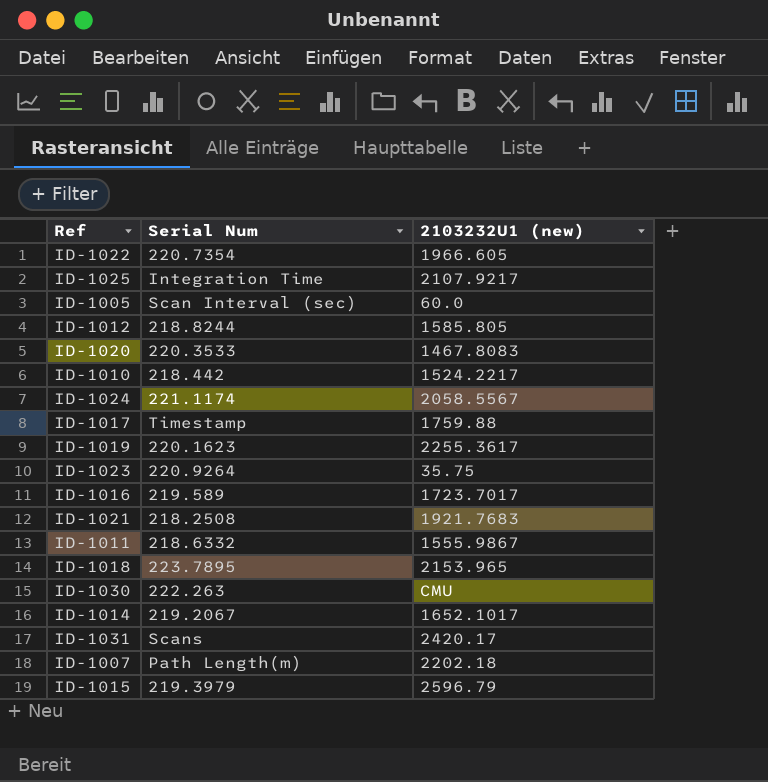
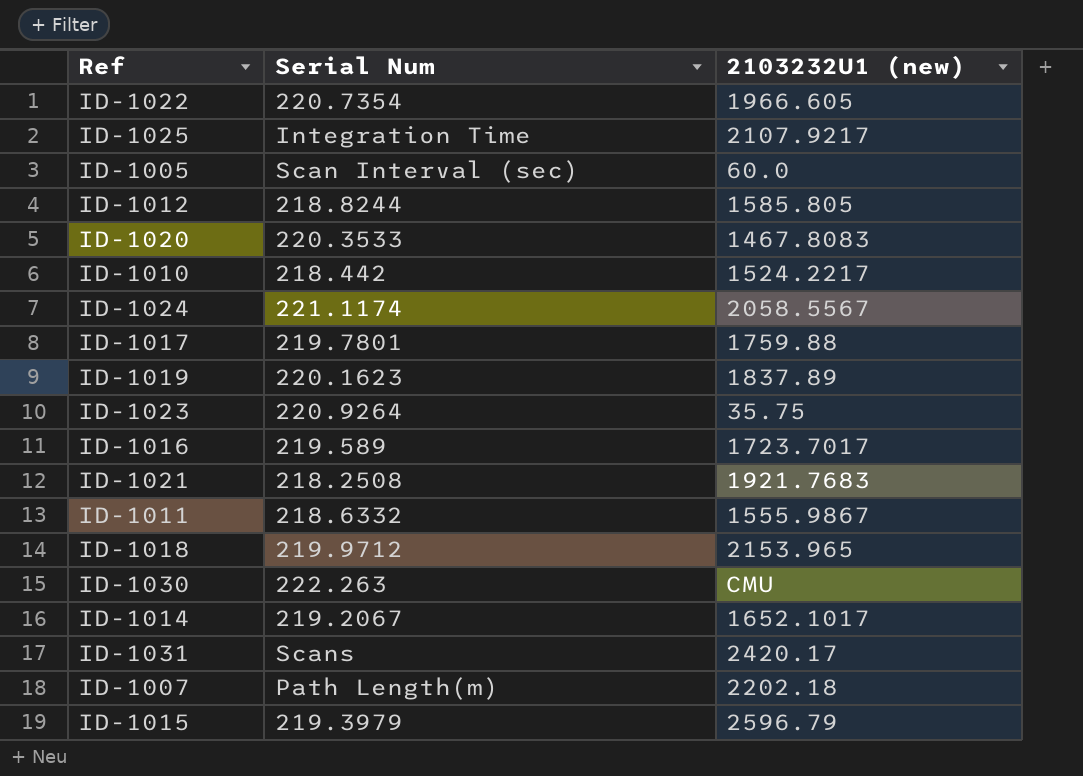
ID-1017 | Serial Num: Timestamp -> 219.7801
ID-1019 | 2103232U1 (new): 2255.3617 -> 1837.89
ID-1018 | Serial Num: 223.7895 -> 219.9712

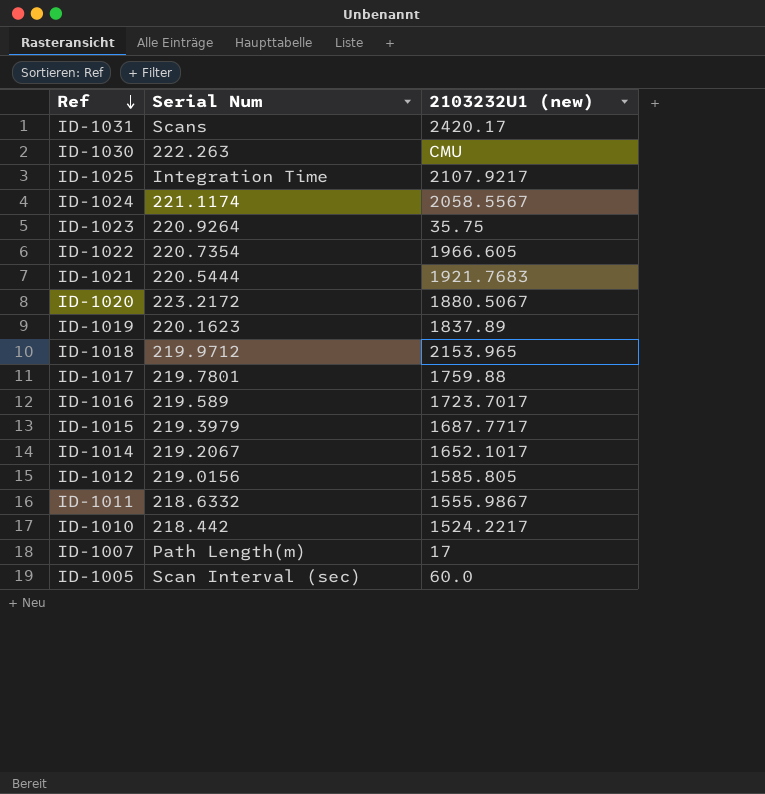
row order: none -> Ref descending
ID-1021 | Serial Num: 218.2508 -> 220.5444
ID-1020 | Serial Num: 220.3533 -> 223.2172
ID-1020 | 2103232U1 (new): 1467.8083 -> 1880.5067
ID-1015 | 2103232U1 (new): 2596.79 -> 1687.7717
ID-1012 | Serial Num: 218.8244 -> 219.0156
ID-1007 | 2103232U1 (new): 2202.18 -> 17

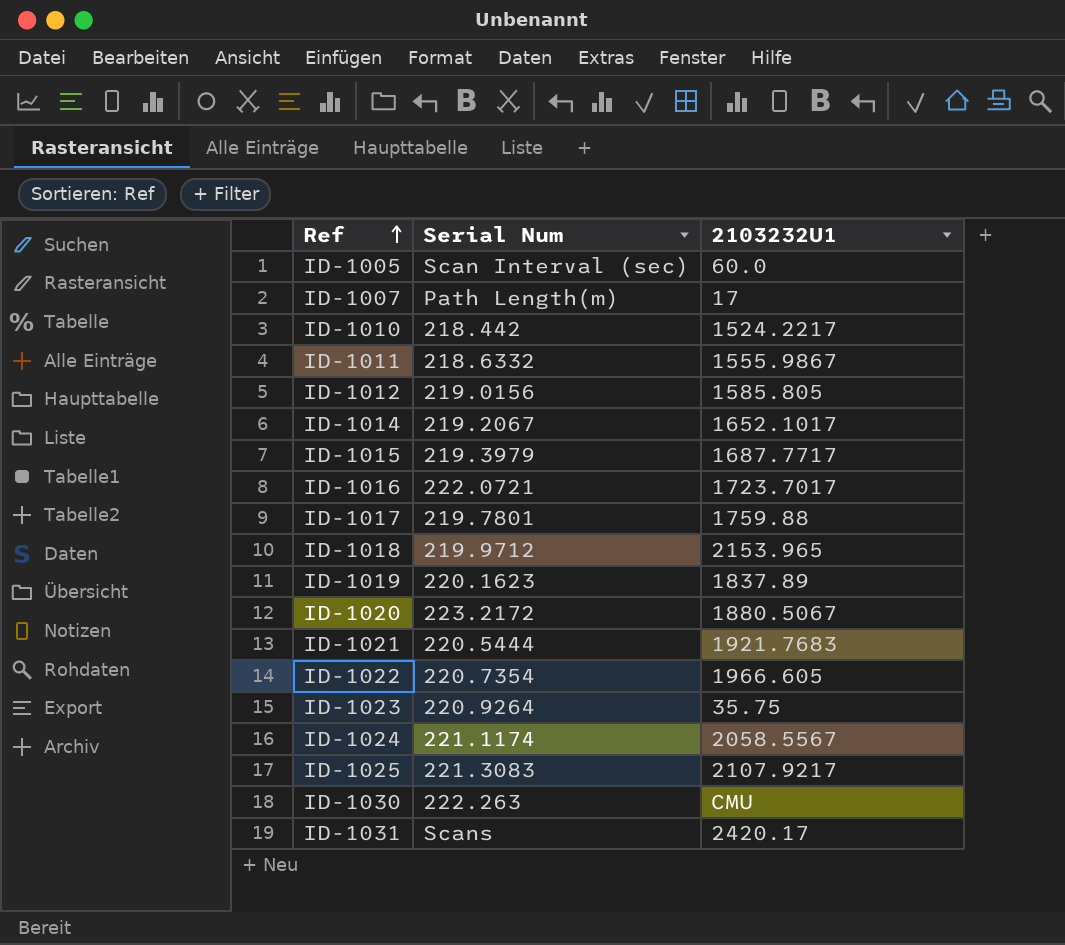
row order: Ref descending -> Ref ascending
column name: 2103232U1 (new) -> 2103232U1
ID-1016 | Serial Num: 219.589 -> 222.0721
ID-1025 | Serial Num: Integration Time -> 221.3083

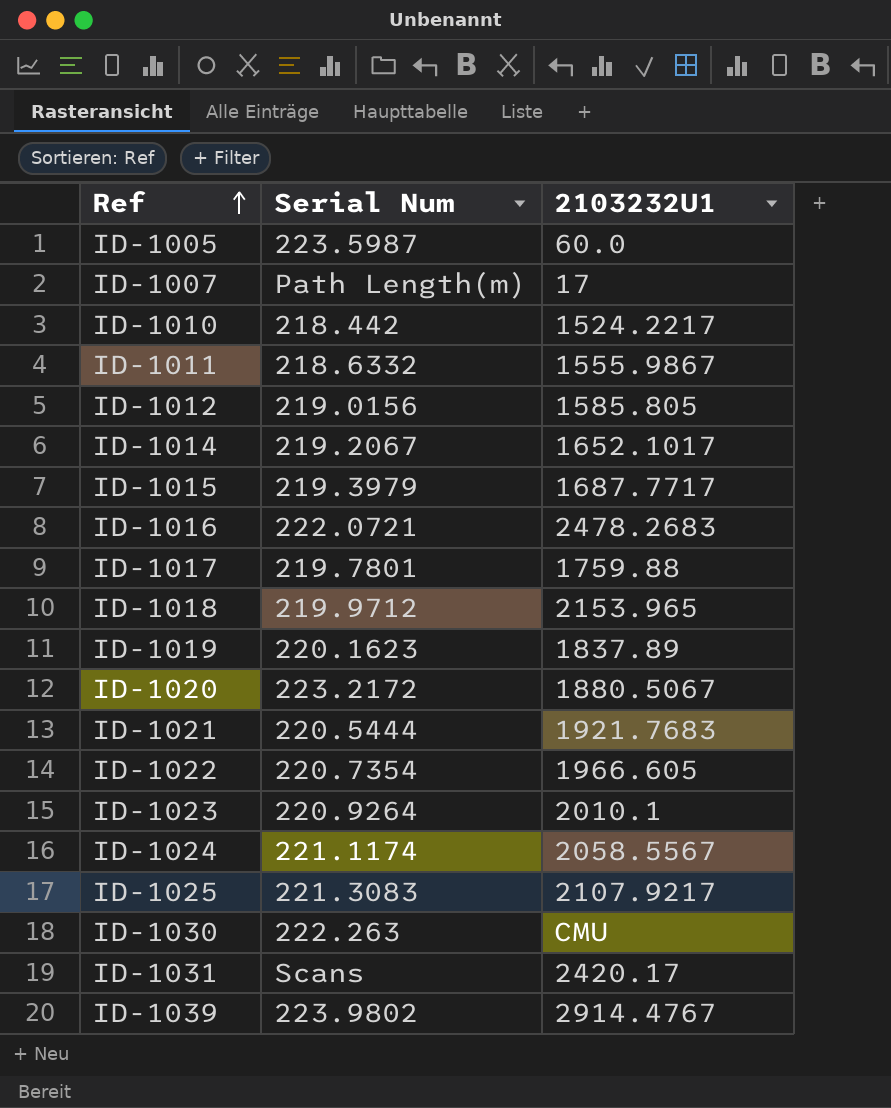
ID-1005 | Serial Num: Scan Interval (sec) -> 223.5987
ID-1016 | 2103232U1: 1723.7017 -> 2478.2683
ID-1023 | 2103232U1: 35.75 -> 2010.1
row ID-1039: none -> 223.9802 | 2914.4767

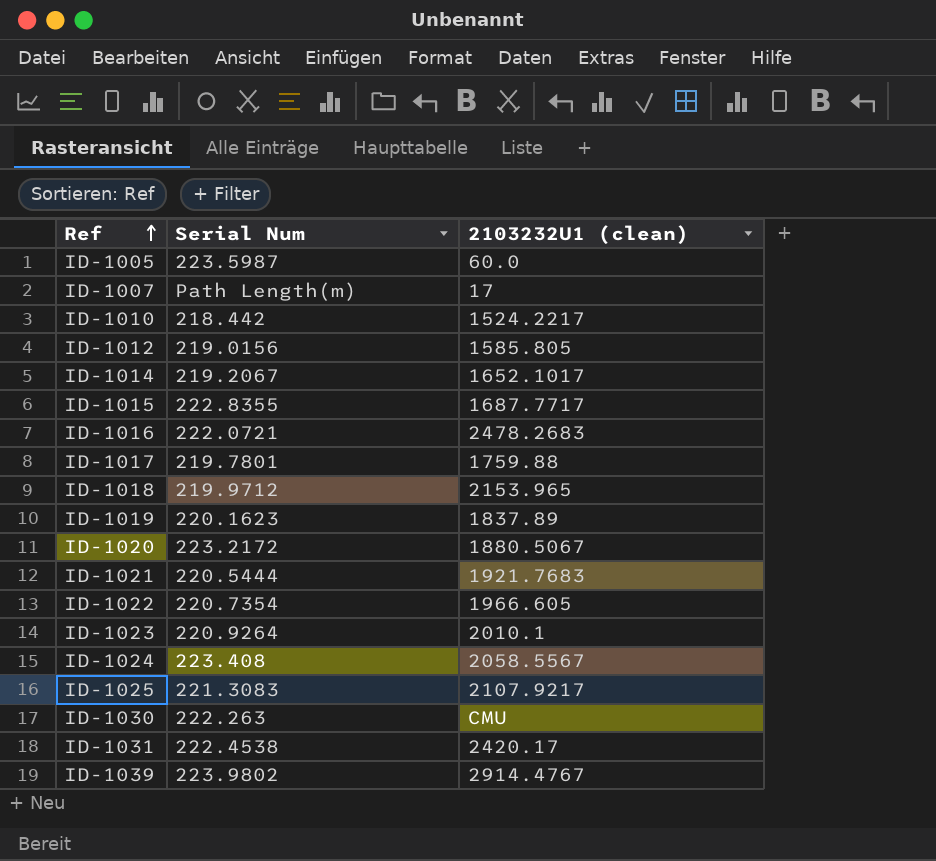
column name: 2103232U1 -> 2103232U1 (clean)
row ID-1011: 218.6332 | 1555.9867 -> none
ID-1015 | Serial Num: 219.3979 -> 222.8355
ID-1024 | Serial Num: 221.1174 -> 223.408
ID-1031 | Serial Num: Scans -> 222.4538

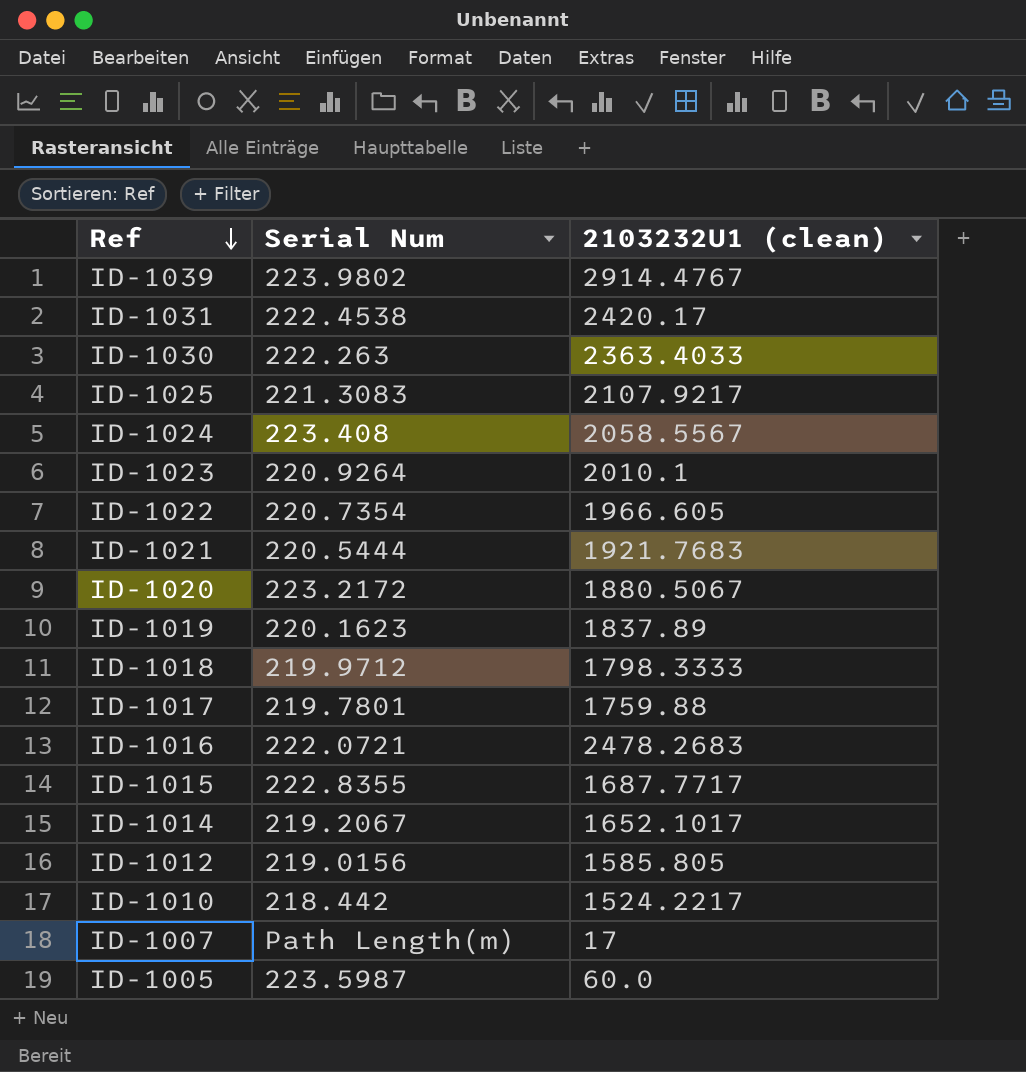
row order: Ref ascending -> Ref descending
ID-1030 | 2103232U1 (clean): CMU -> 2363.4033
ID-1018 | 2103232U1 (clean): 2153.965 -> 1798.3333

